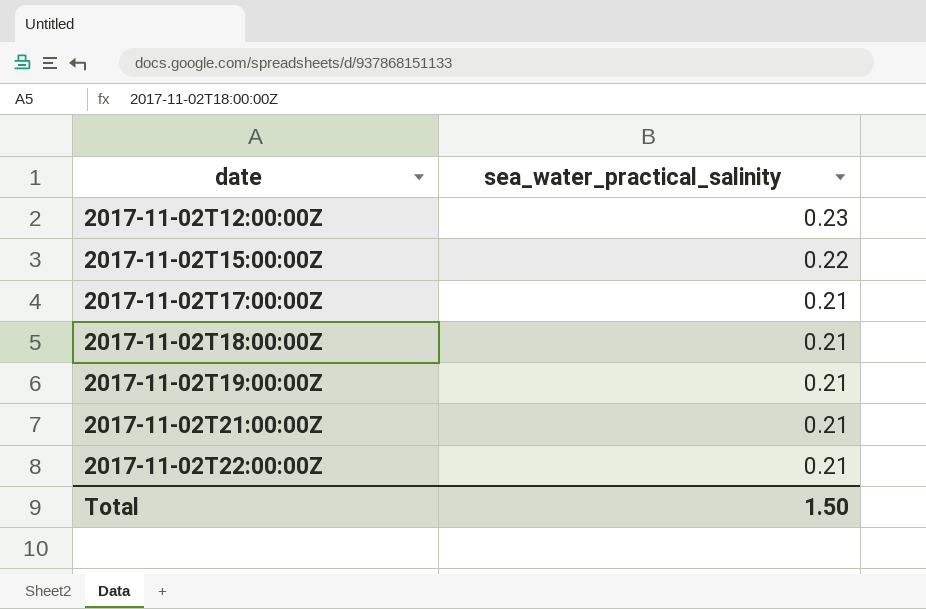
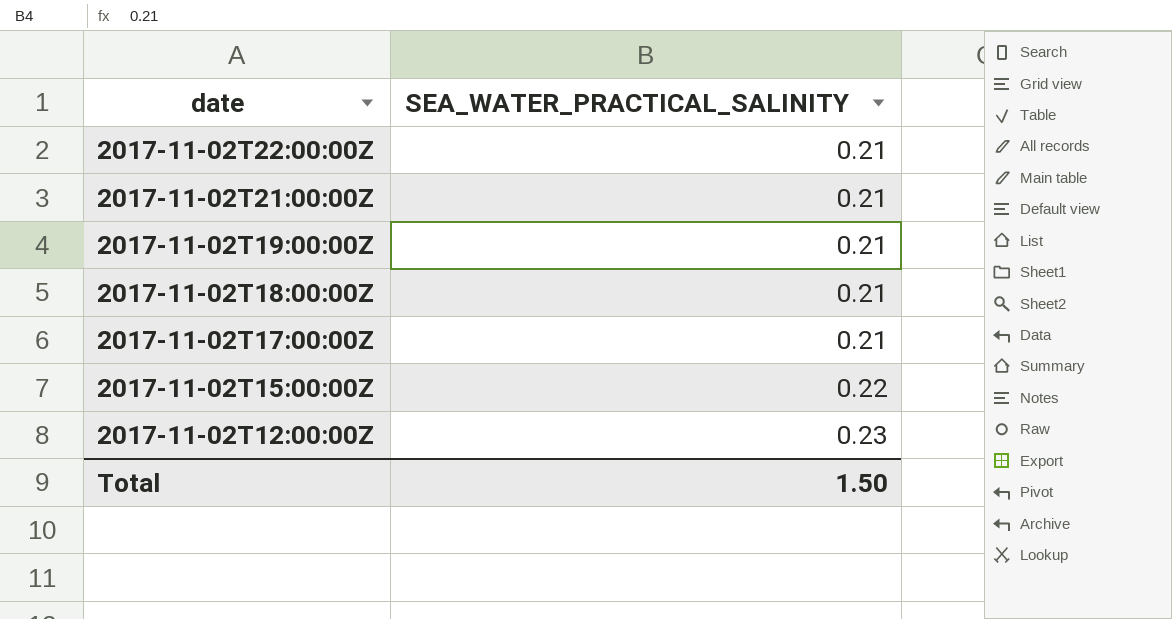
row order: date ascending -> date descending
column name: sea_water_practical_salinity -> SEA_WATER_PRACTICAL_SALINITY

